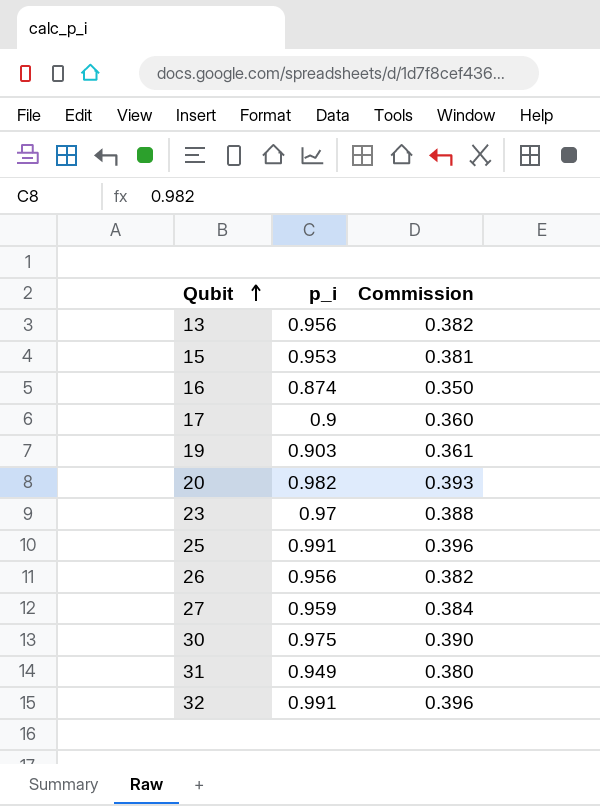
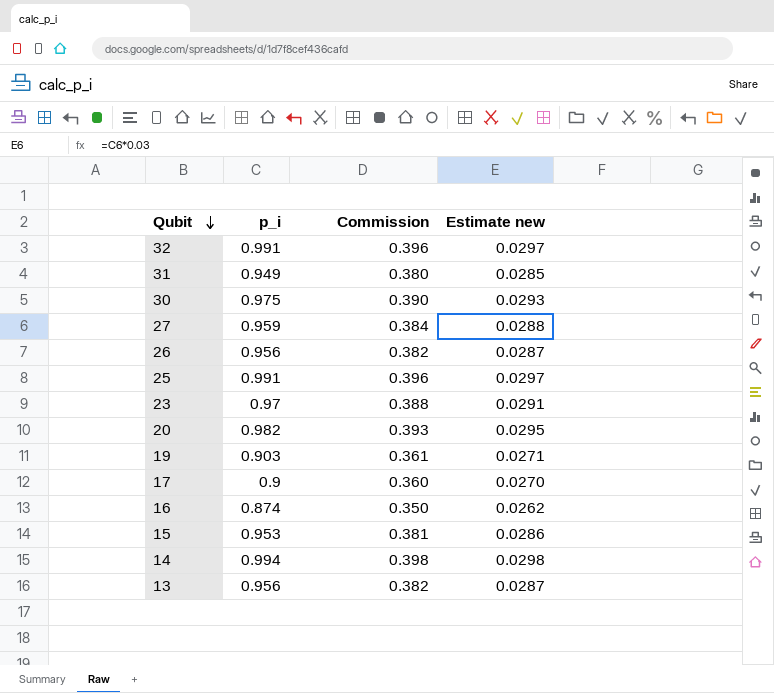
row order: Qubit ascending -> Qubit descending
column Estimate new | formula: none -> [p_i] * 0.03
row 14: none -> 0.994 | 0.398 | 0.0298

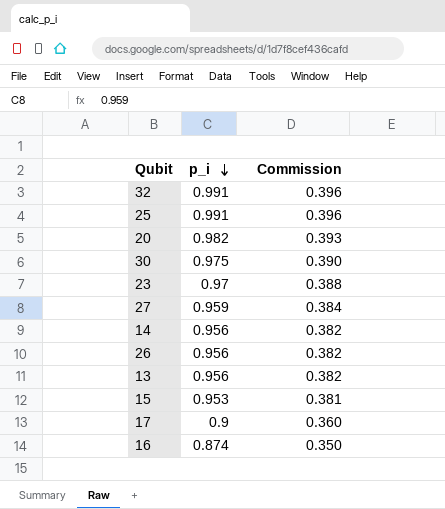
row order: Qubit descending -> p_i descending
column Estimate new | formula: [p_i] * 0.03 -> none
row 31: 0.949 | 0.380 | 0.0285 -> none
row 19: 0.903 | 0.361 | 0.0271 -> none
14 | p_i: 0.994 -> 0.956
14 | Commission: 0.398 -> 0.382

